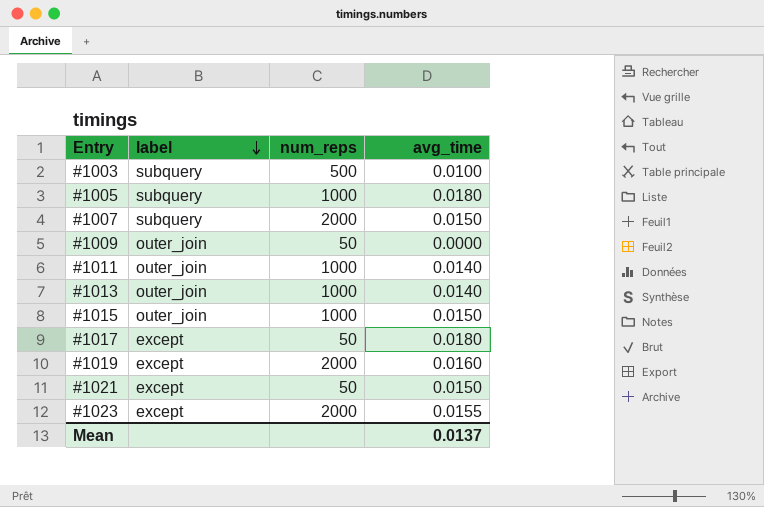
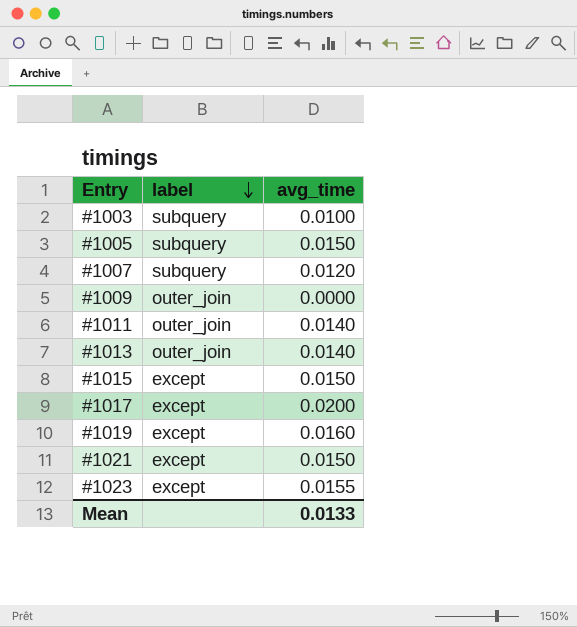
column num_reps | position: 3 -> none
#1005 | avg_time: 0.0180 -> 0.0150
#1007 | avg_time: 0.0150 -> 0.0120
#1015 | label: outer_join -> except
#1017 | avg_time: 0.0180 -> 0.0200
Mean | avg_time: 0.0137 -> 0.0133

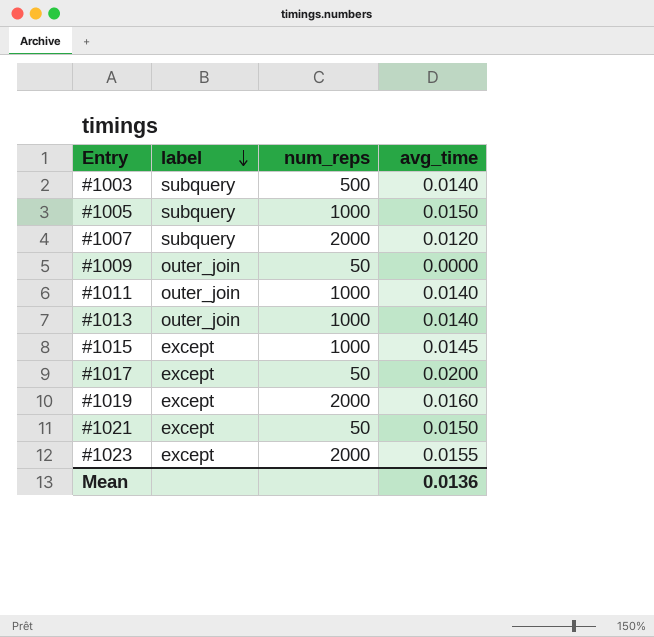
column num_reps | position: none -> 3
#1003 | avg_time: 0.0100 -> 0.0140
#1015 | avg_time: 0.0150 -> 0.0145
Mean | avg_time: 0.0133 -> 0.0136

